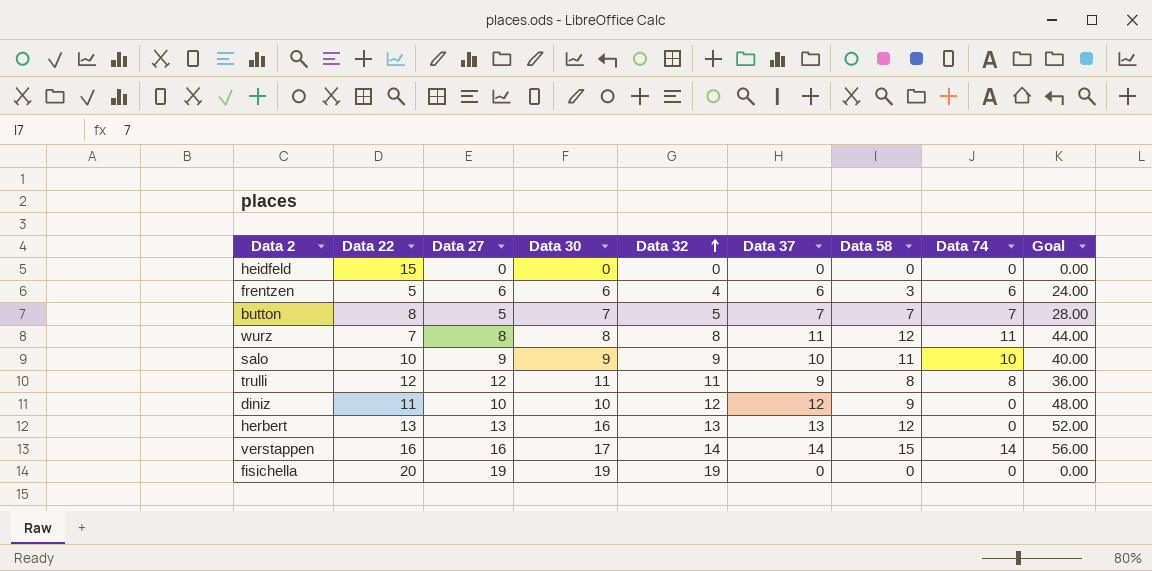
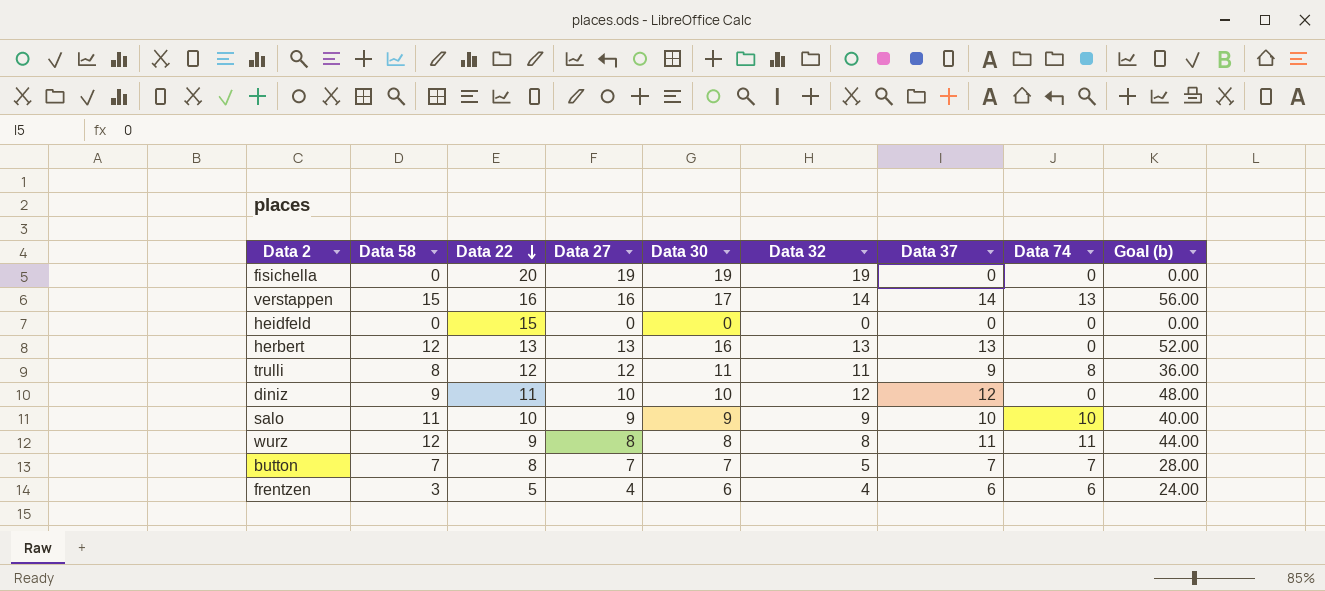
row order: Data 32 ascending -> Data 22 descending
column Data 58 | position: 7 -> 2
column name: Goal -> Goal (b)
verstappen | Data 74: 14 -> 13
wurz | Data 22: 7 -> 9
button | Data 27: 5 -> 7
frentzen | Data 27: 6 -> 4

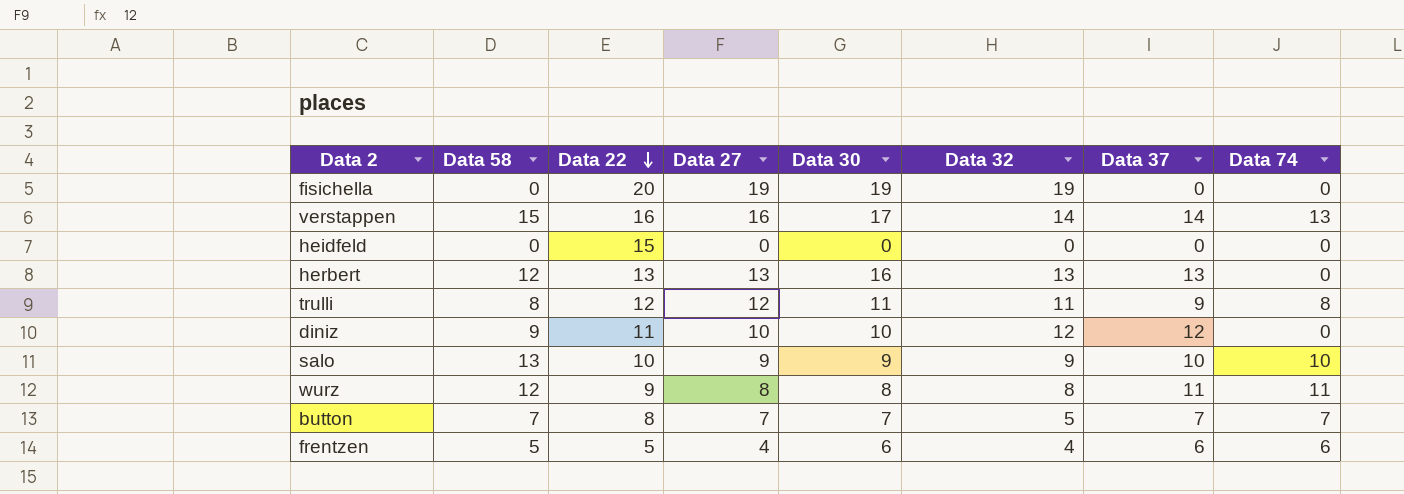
column Goal (b) | formula: [Data 37] * 4 -> none
salo | Data 58: 11 -> 13
frentzen | Data 58: 3 -> 5

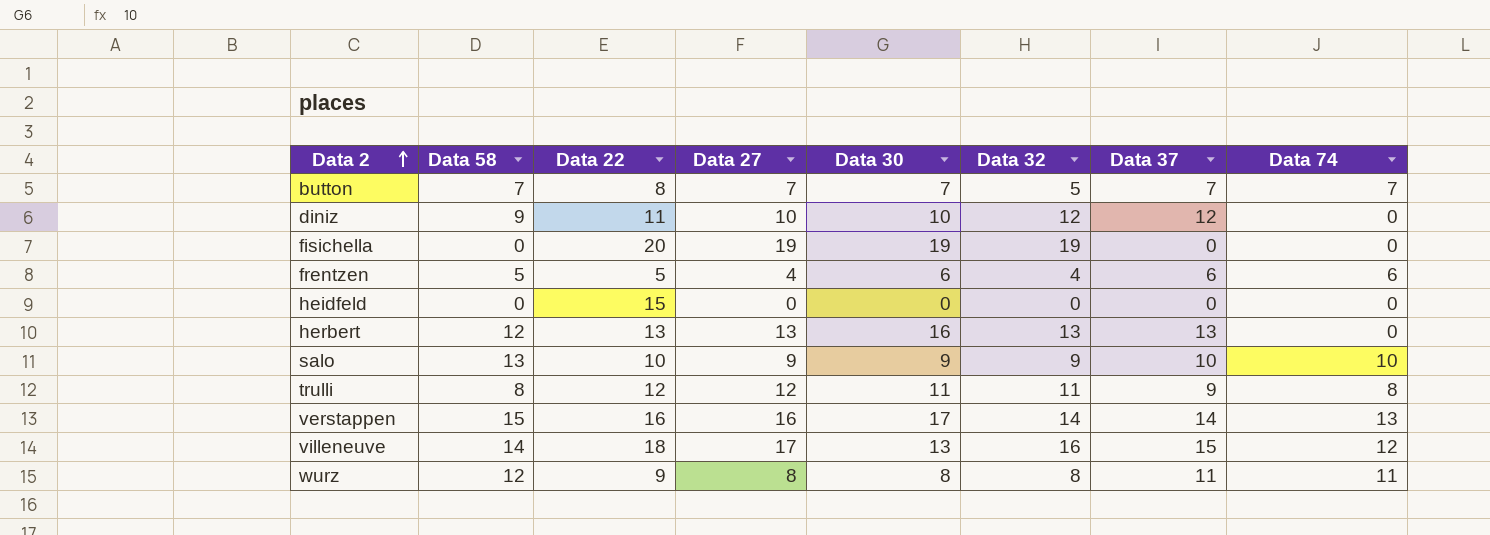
row order: Data 22 descending -> Data 2 ascending
row villeneuve: none -> 14 | 18 | 17 | 13 | 16 | 15 | 12

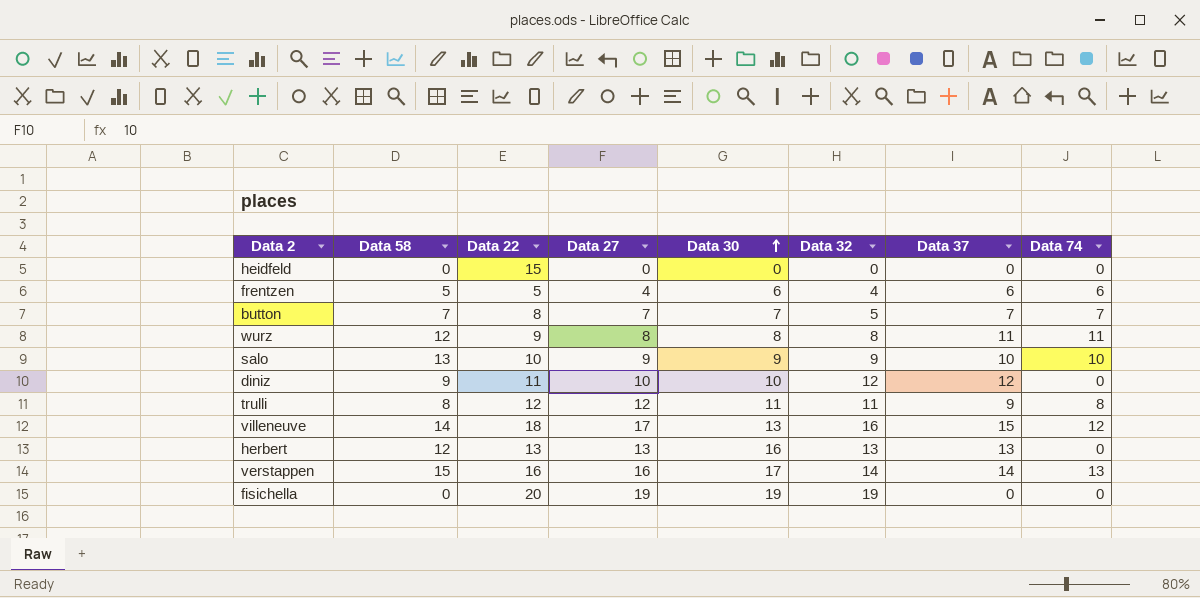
row order: Data 2 ascending -> Data 30 ascending

